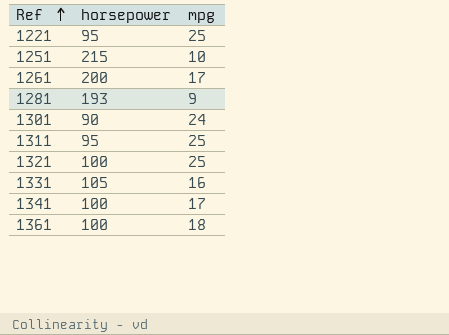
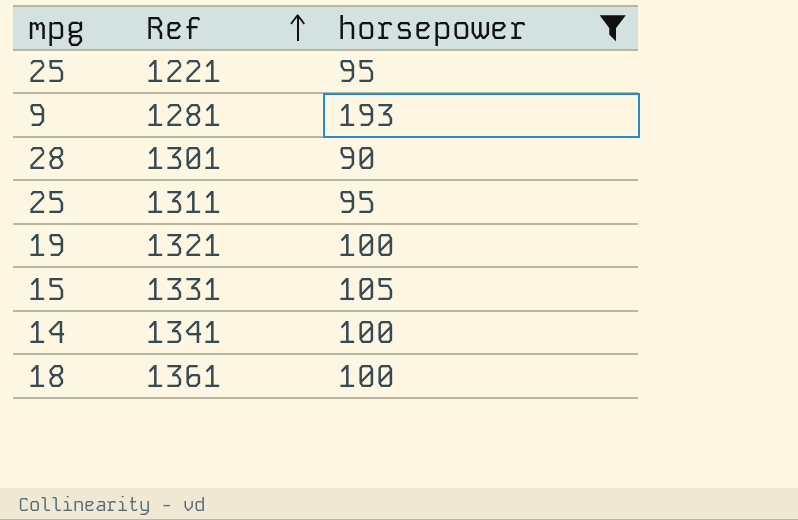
filter: none -> horsepower <= 193
column mpg | position: 3 -> 1
1301 | mpg: 24 -> 28
1321 | mpg: 25 -> 19
1331 | mpg: 16 -> 15
1341 | mpg: 17 -> 14

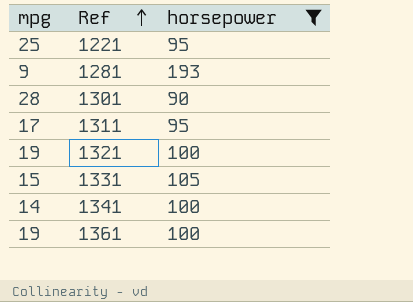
1311 | mpg: 25 -> 17
1361 | mpg: 18 -> 19

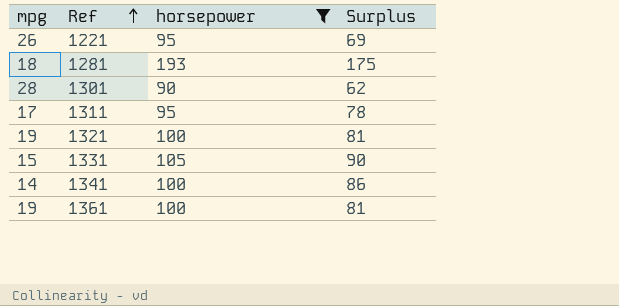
column Surplus | formula: none -> [horsepower] - [mpg]
1221 | mpg: 25 -> 26
1281 | mpg: 9 -> 18

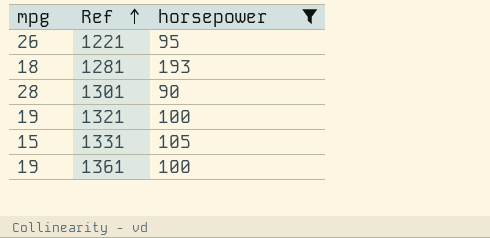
column Surplus | formula: [horsepower] - [mpg] -> none
row 1311: 17 | 95 | 78 -> none
row 1341: 14 | 100 | 86 -> none

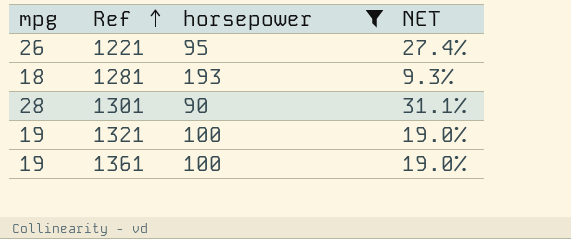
column NET | formula: none -> [mpg] / [horsepower]
row 1331: 15 | 105 -> none

